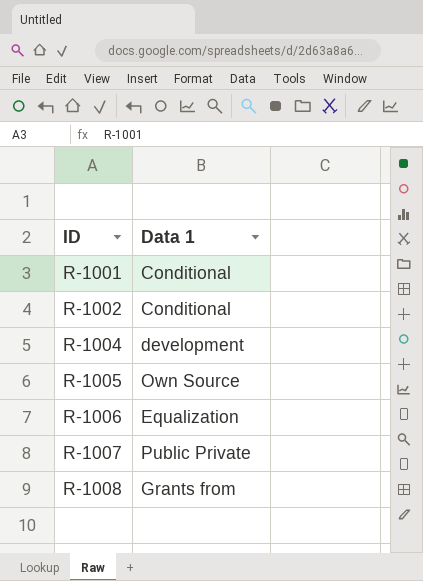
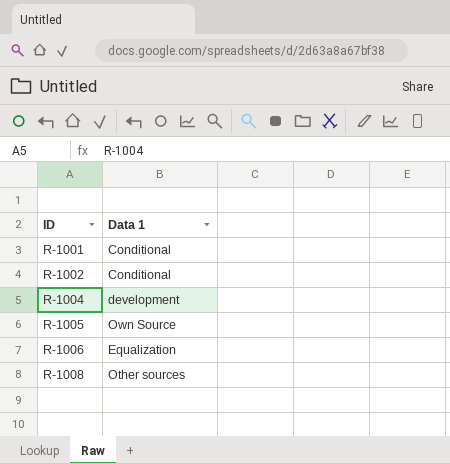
row R-1007: Public Private -> none
R-1008 | Data 1: Grants from -> Other sources

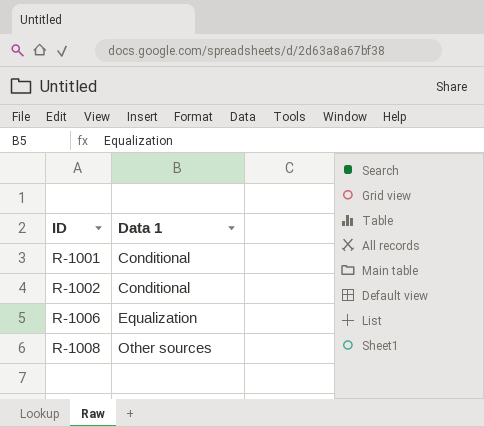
row R-1004: development -> none
row R-1005: Own Source -> none

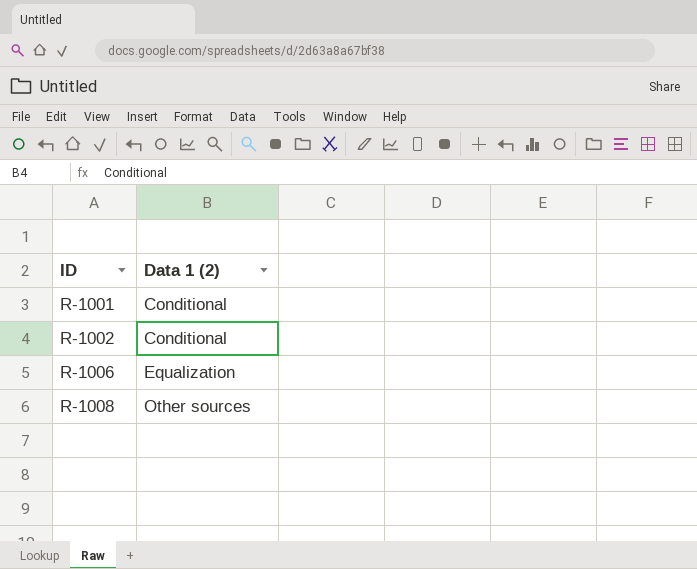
column name: Data 1 -> Data 1 (2)

